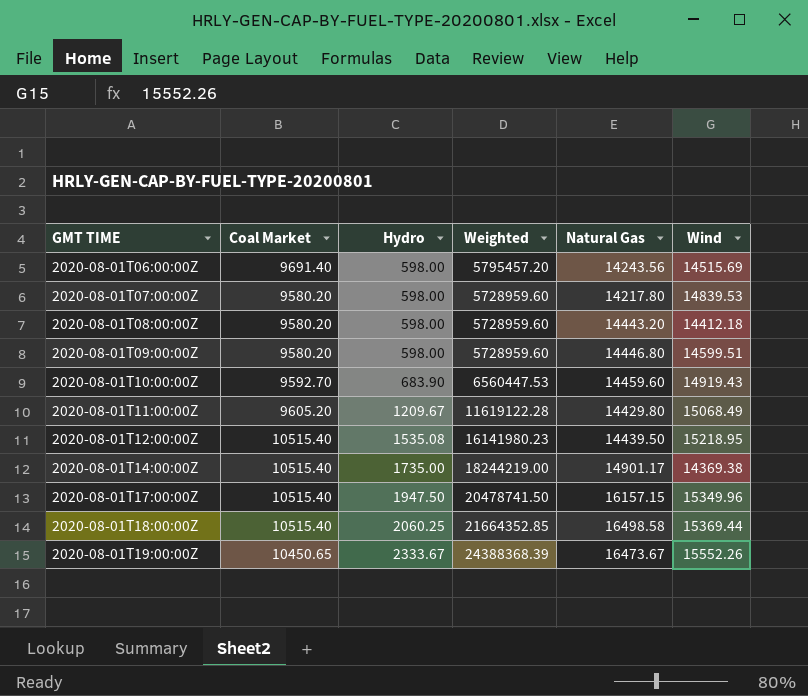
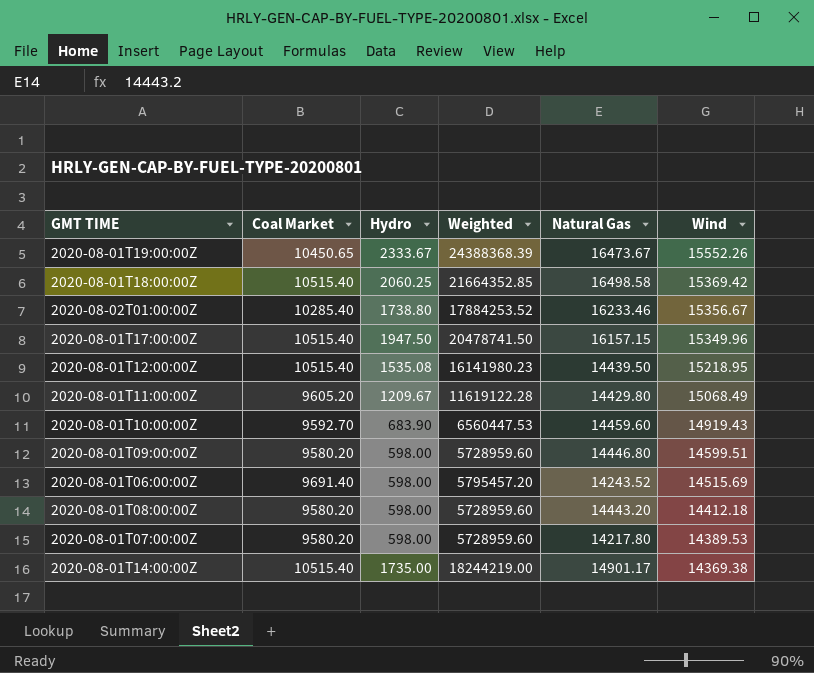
row order: GMT TIME ascending -> Wind descending
2020-08-01T18:00:00Z | Wind: 15369.44 -> 15369.42
row 2020-08-02T01:00:00Z: none -> 10285.40 | 1738.80 | 17884253.52 | 16233.46 | 15356.67
2020-08-01T06:00:00Z | Natural Gas: 14243.56 -> 14243.52
2020-08-01T07:00:00Z | Wind: 14839.53 -> 14389.53

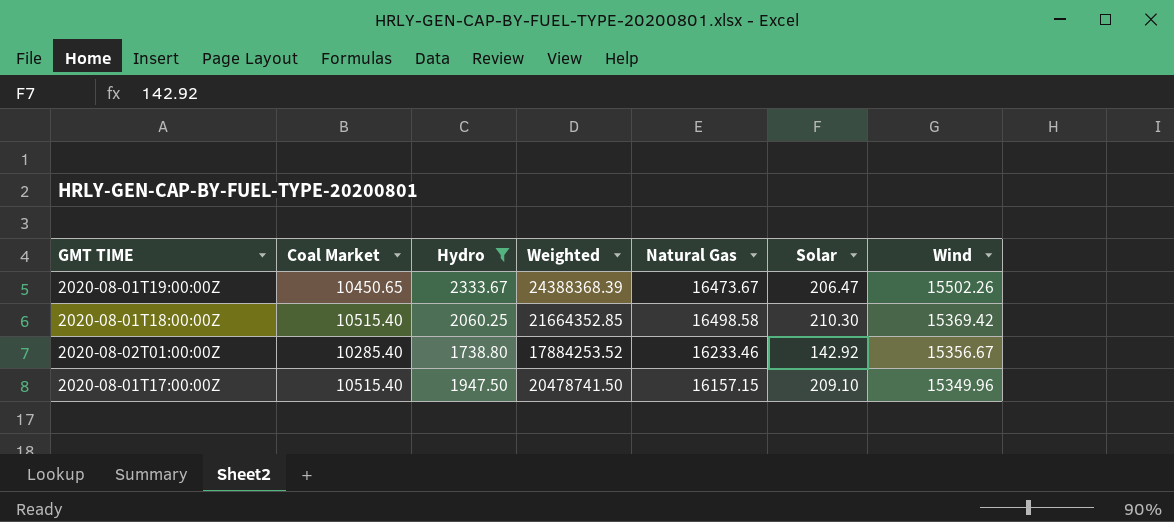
filter: none -> Hydro >= 1738.80
column Solar | position: none -> 6
2020-08-01T19:00:00Z | Wind: 15552.26 -> 15502.26

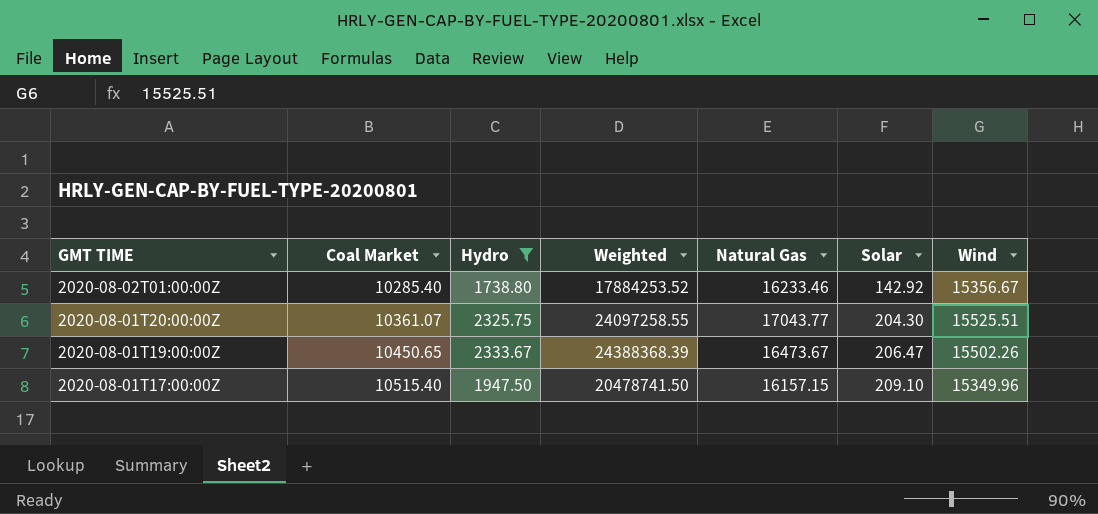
row order: Wind descending -> GMT TIME descending
row 2020-08-01T18:00:00Z: 10515.40 | 2060.25 | 21664352.85 | 16498.58 | 210.30 | 15369.42 -> none
row 2020-08-01T20:00:00Z: none -> 10361.07 | 2325.75 | 24097258.55 | 17043.77 | 204.30 | 15525.51

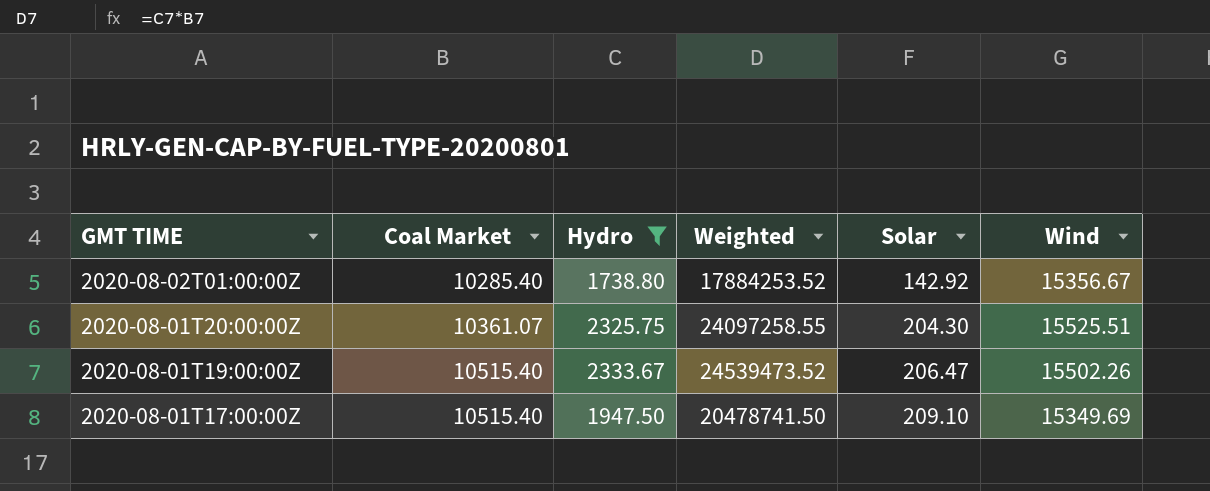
column Natural Gas | position: 5 -> none
2020-08-01T19:00:00Z | Coal Market: 10450.65 -> 10515.40
2020-08-01T19:00:00Z | Weighted: 24388368.39 -> 24539473.52
2020-08-01T17:00:00Z | Wind: 15349.96 -> 15349.69

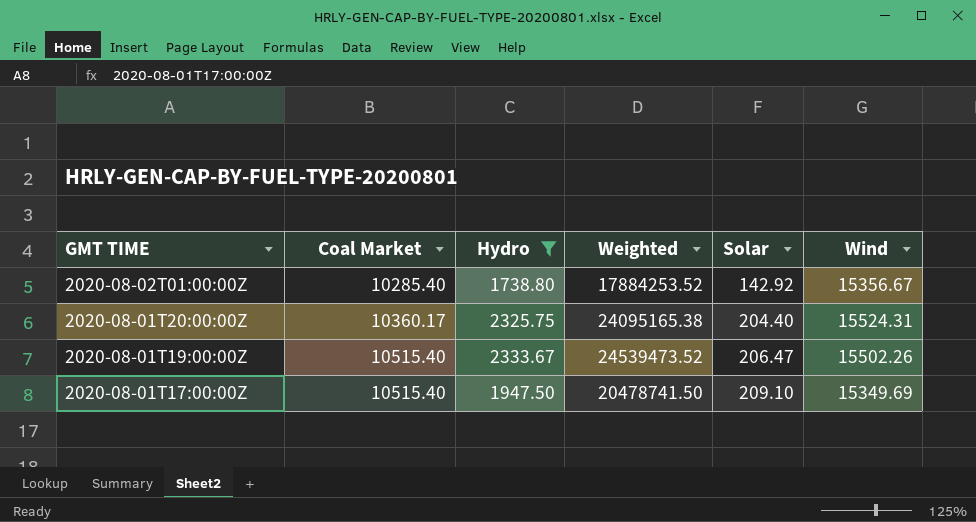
2020-08-01T20:00:00Z | Coal Market: 10361.07 -> 10360.17
2020-08-01T20:00:00Z | Weighted: 24097258.55 -> 24095165.38
2020-08-01T20:00:00Z | Solar: 204.30 -> 204.40
2020-08-01T20:00:00Z | Wind: 15525.51 -> 15524.31

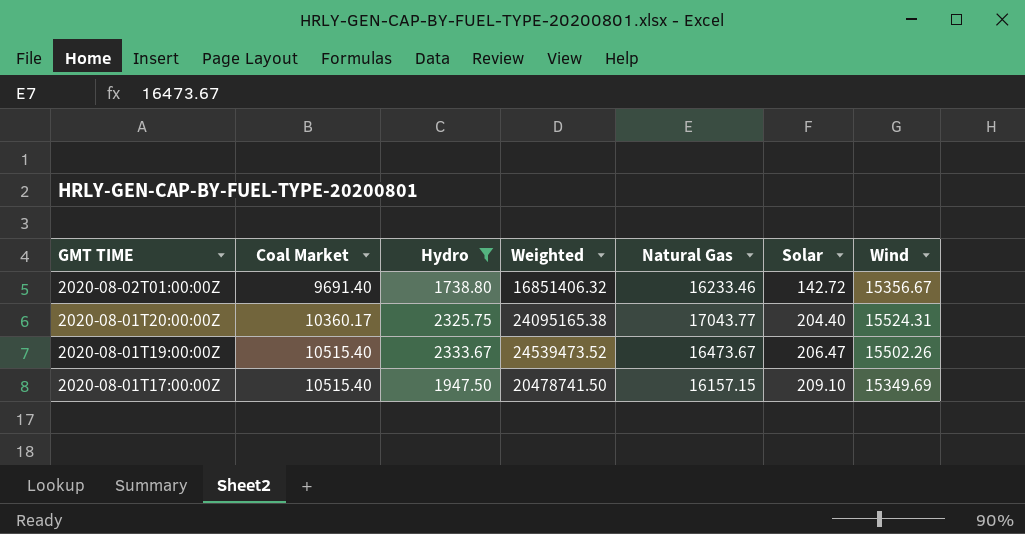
column Natural Gas | position: none -> 5
2020-08-02T01:00:00Z | Coal Market: 10285.40 -> 9691.40
2020-08-02T01:00:00Z | Weighted: 17884253.52 -> 16851406.32
2020-08-02T01:00:00Z | Solar: 142.92 -> 142.72

